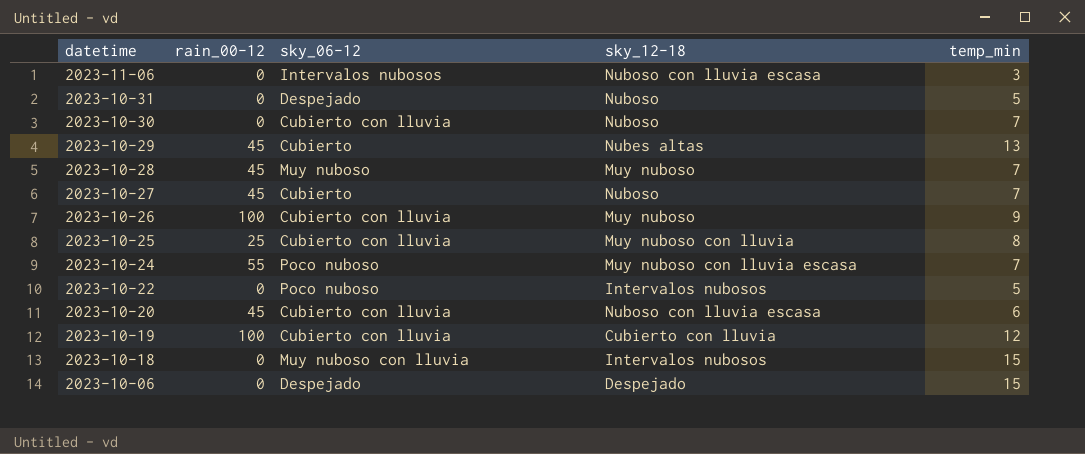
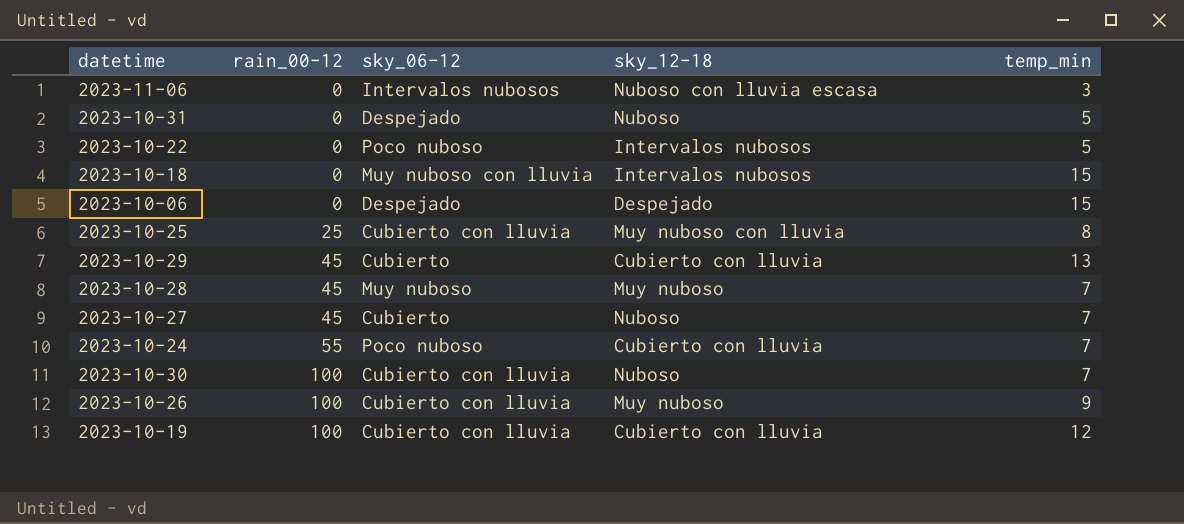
row order: datetime descending -> rain_00-12 ascending
row 2023-10-20: 45 | Cubierto con lluvia | Nuboso con lluvia escasa | 6 -> none
2023-10-29 | sky_12-18: Nubes altas -> Cubierto con lluvia
2023-10-24 | sky_12-18: Muy nuboso con lluvia escasa -> Cubierto con lluvia
2023-10-30 | rain_00-12: 0 -> 100

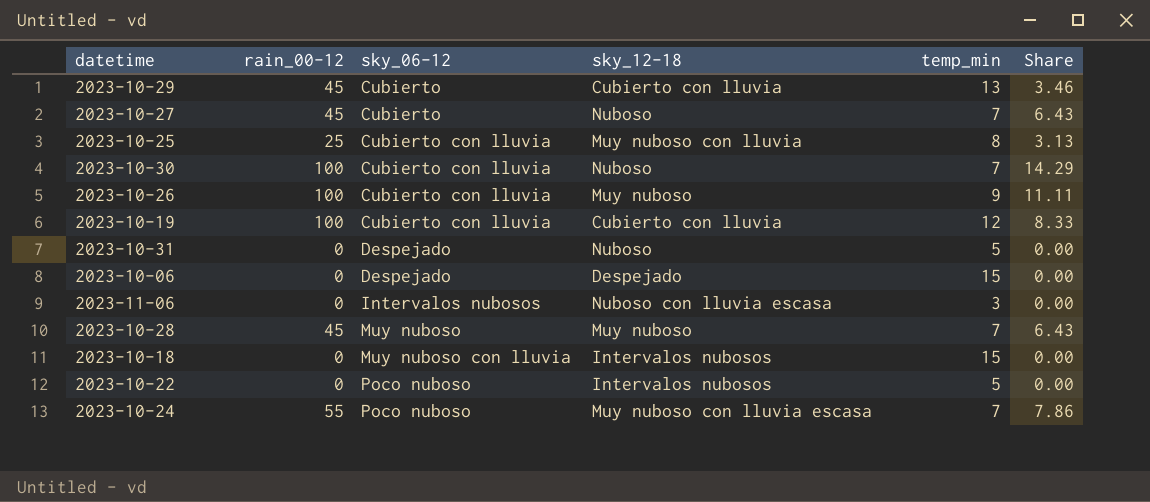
row order: rain_00-12 ascending -> sky_06-12 ascending
column Share | formula: none -> [rain_00-12] / [temp_min]
2023-10-24 | sky_12-18: Cubierto con lluvia -> Muy nuboso con lluvia escasa

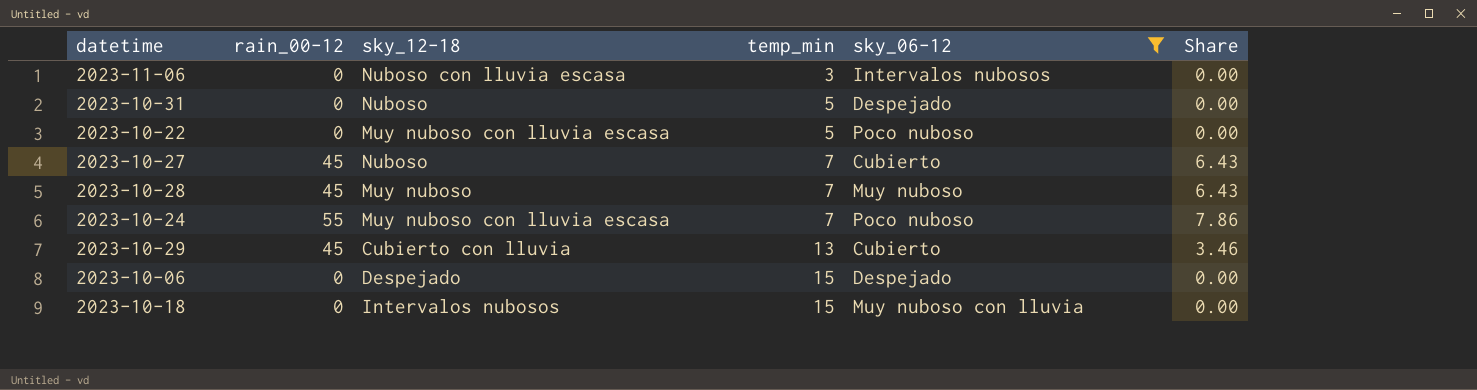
filter: none -> sky_06-12 != Cubierto con lluvia
row order: sky_06-12 ascending -> temp_min ascending
column sky_06-12 | position: 3 -> 5
2023-10-22 | sky_12-18: Intervalos nubosos -> Muy nuboso con lluvia escasa

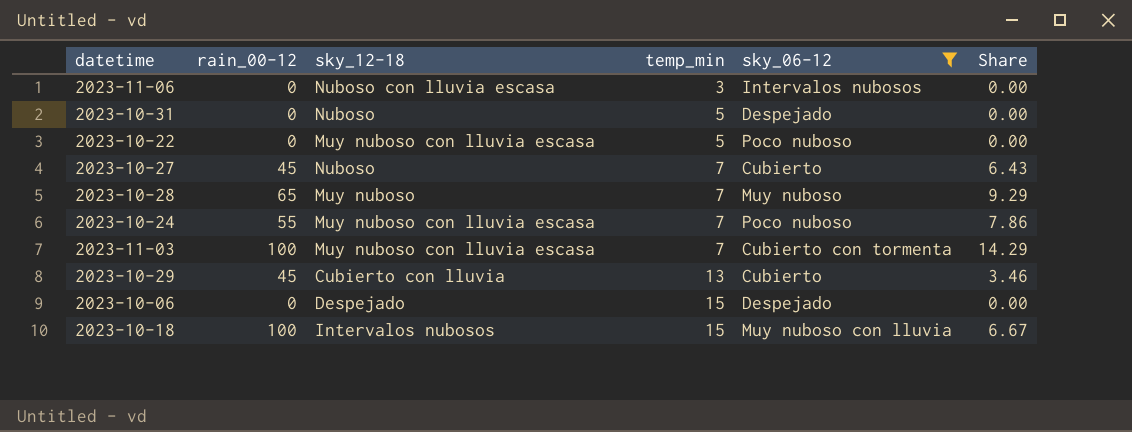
2023-10-28 | rain_00-12: 45 -> 65
2023-10-28 | Share: 6.43 -> 9.29
row 2023-11-03: none -> 100 | Muy nuboso con lluvia escasa | 7 | Cubierto con tormenta | 14.29
2023-10-18 | rain_00-12: 0 -> 100
2023-10-18 | Share: 0.00 -> 6.67

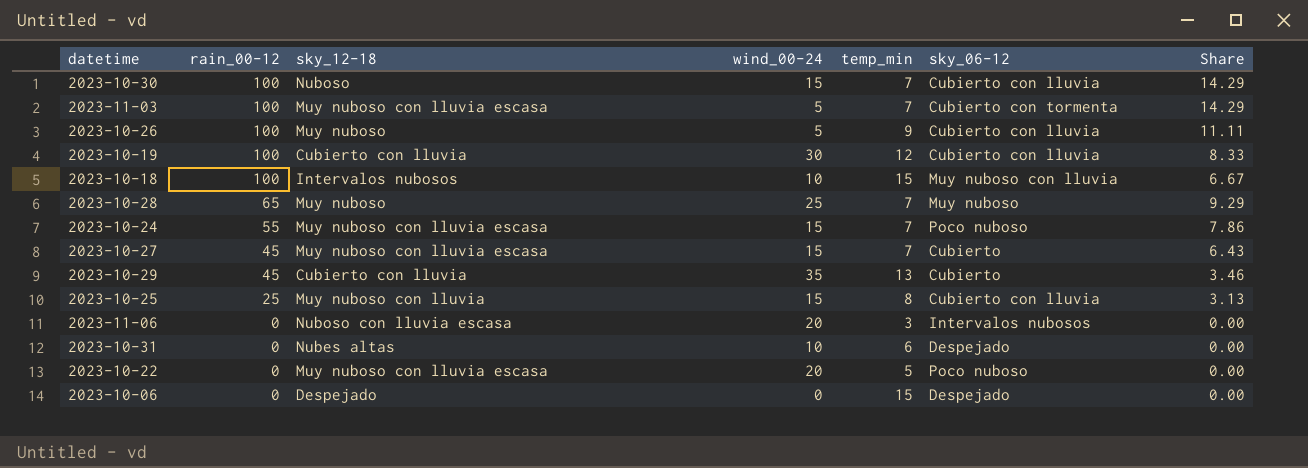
filter: sky_06-12 != Cubierto con lluvia -> none
row order: temp_min ascending -> rain_00-12 descending
column wind_00-24 | position: none -> 4
2023-10-27 | sky_12-18: Nuboso -> Muy nuboso con lluvia escasa
2023-10-31 | sky_12-18: Nuboso -> Nubes altas
2023-10-31 | temp_min: 5 -> 6

